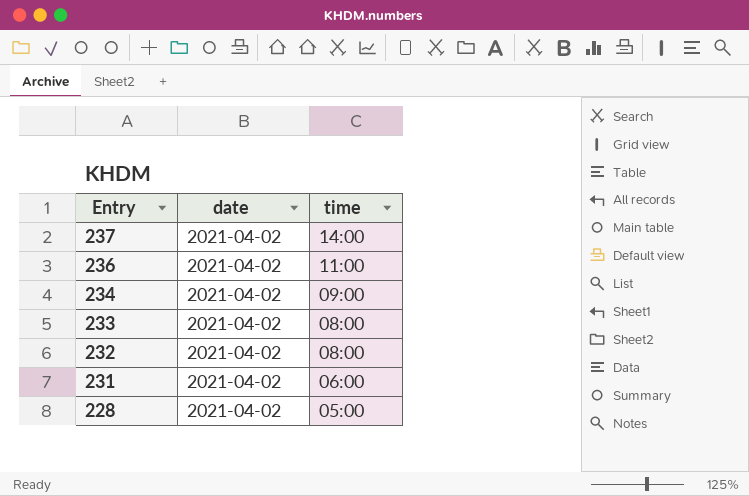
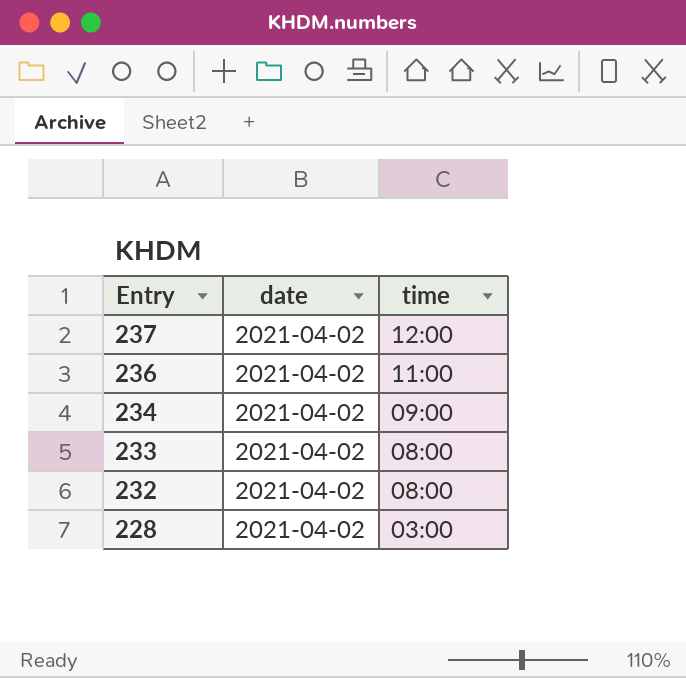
row 231: 2021-04-02 | 06:00 -> none
237 | time: 14:00 -> 12:00
228 | time: 05:00 -> 03:00

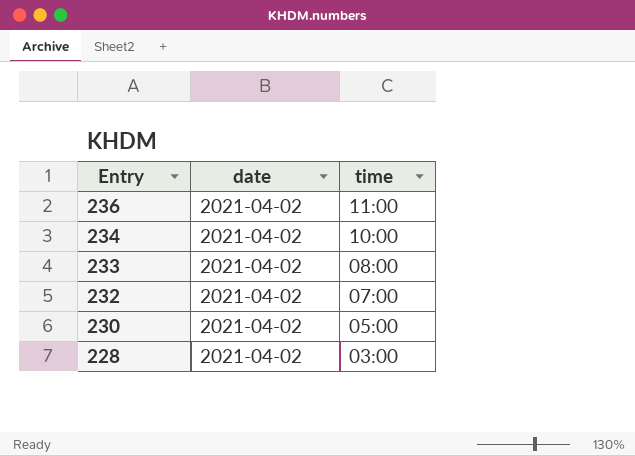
row 237: 2021-04-02 | 12:00 -> none
234 | time: 09:00 -> 10:00
232 | time: 08:00 -> 07:00
row 230: none -> 2021-04-02 | 05:00

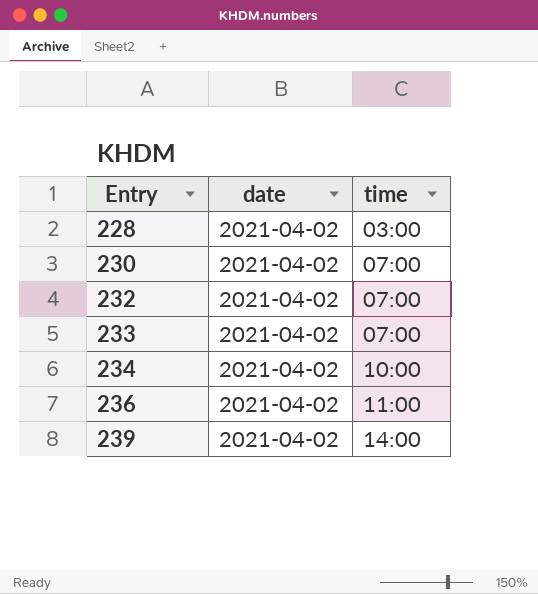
row order: Entry descending -> Entry ascending
230 | time: 05:00 -> 07:00
233 | time: 08:00 -> 07:00
row 239: none -> 2021-04-02 | 14:00

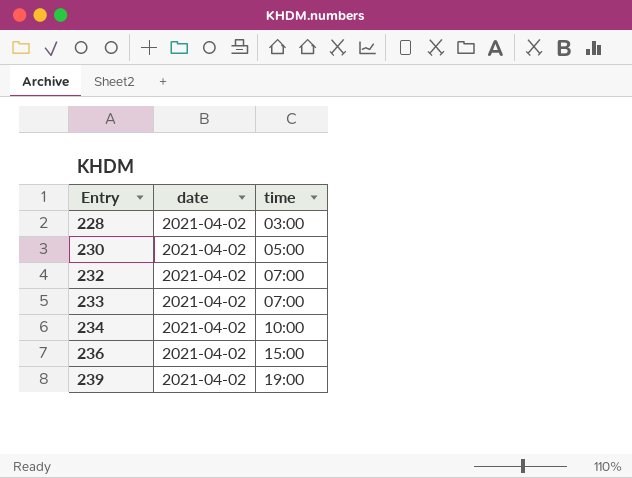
230 | time: 07:00 -> 05:00
236 | time: 11:00 -> 15:00
239 | time: 14:00 -> 19:00

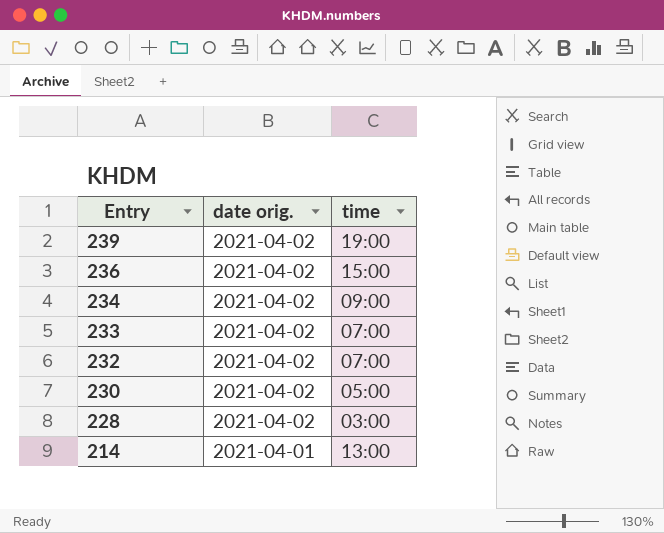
row order: Entry ascending -> Entry descending
column name: date -> date orig.
234 | time: 10:00 -> 09:00
row 214: none -> 2021-04-01 | 13:00

